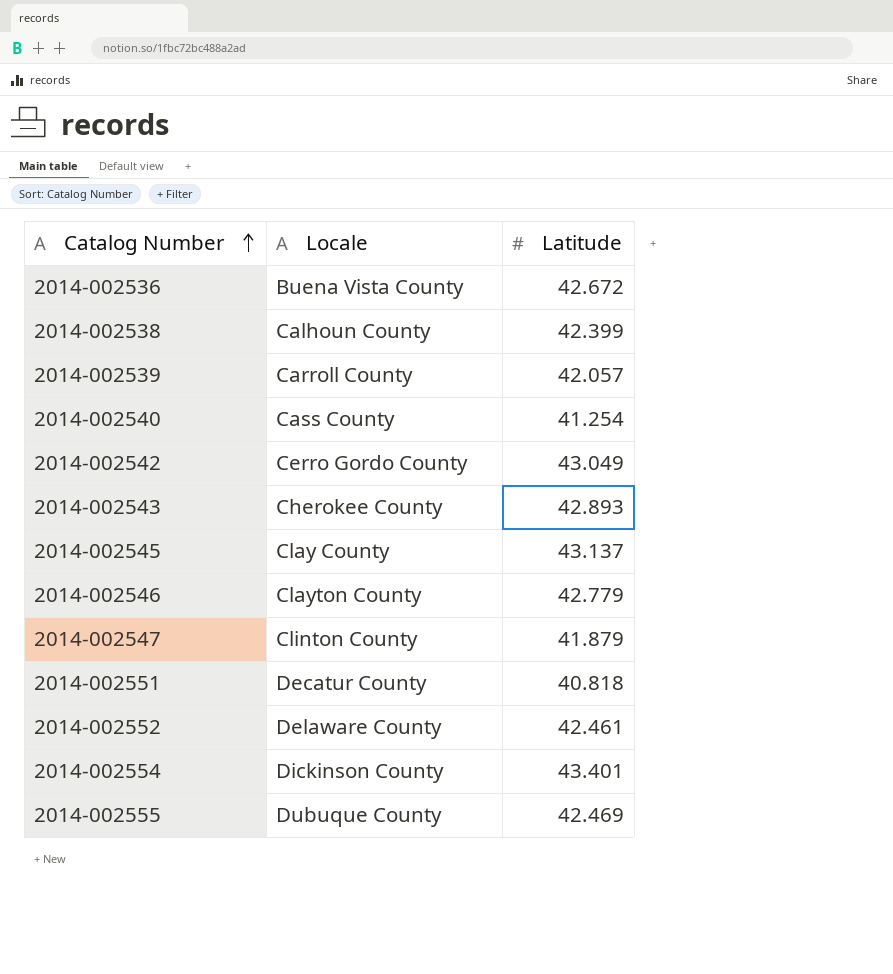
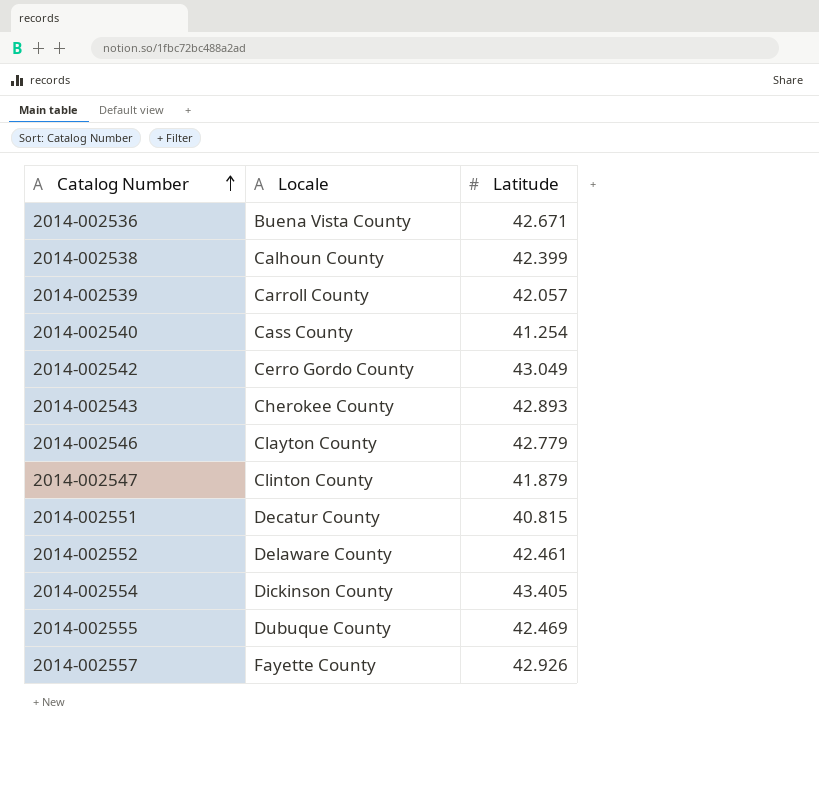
row 2014-002545: Clay County | 43.137 -> none
2014-002536 | Latitude: 42.672 -> 42.671
2014-002551 | Latitude: 40.818 -> 40.815
2014-002554 | Latitude: 43.401 -> 43.405
row 2014-002557: none -> Fayette County | 42.926

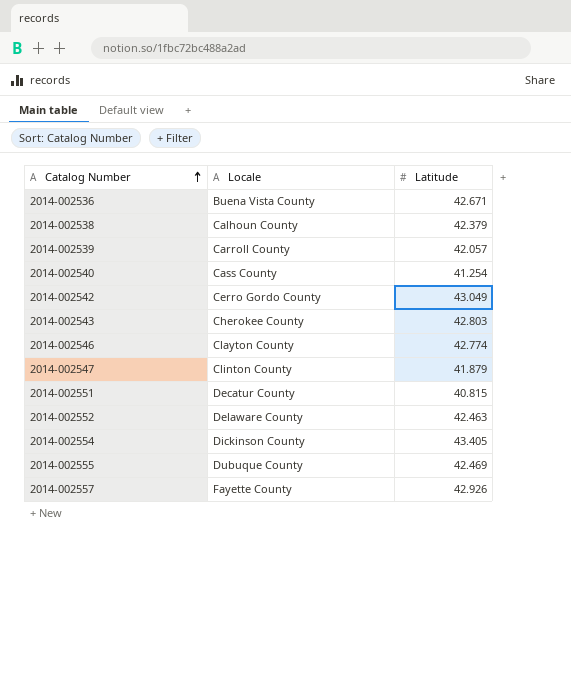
2014-002538 | Latitude: 42.399 -> 42.379
2014-002543 | Latitude: 42.893 -> 42.803
2014-002546 | Latitude: 42.779 -> 42.774
2014-002552 | Latitude: 42.461 -> 42.463

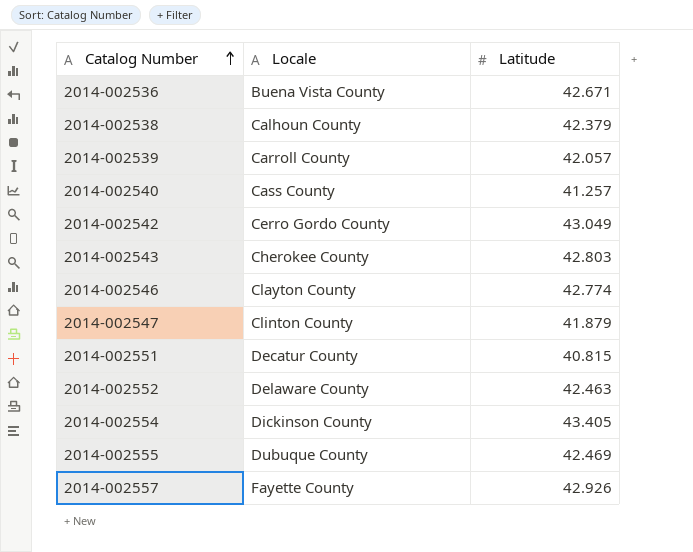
2014-002540 | Latitude: 41.254 -> 41.257

